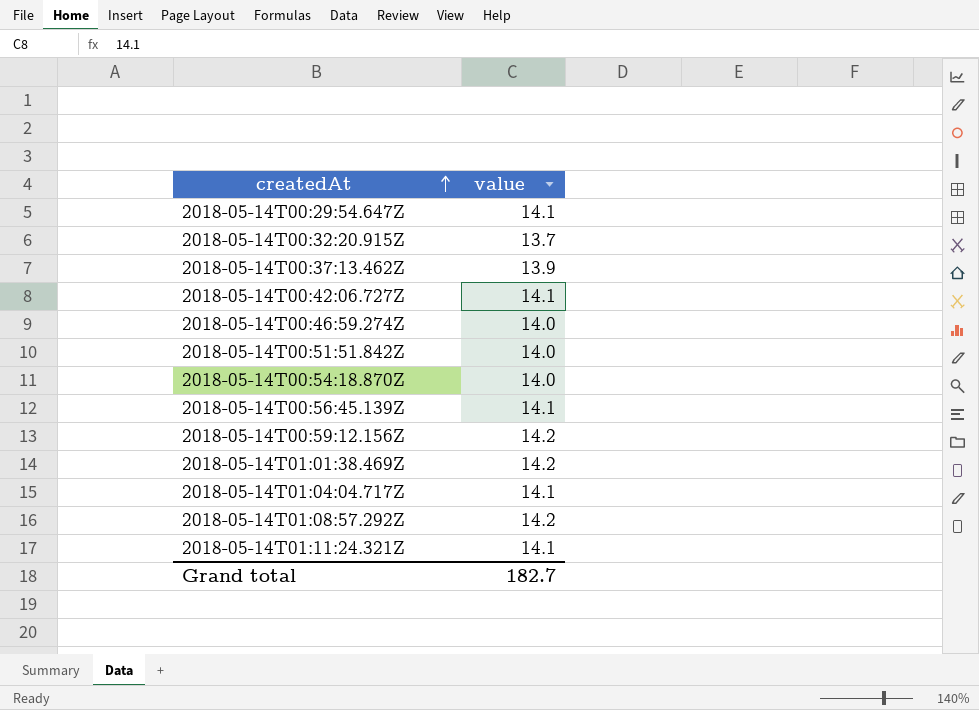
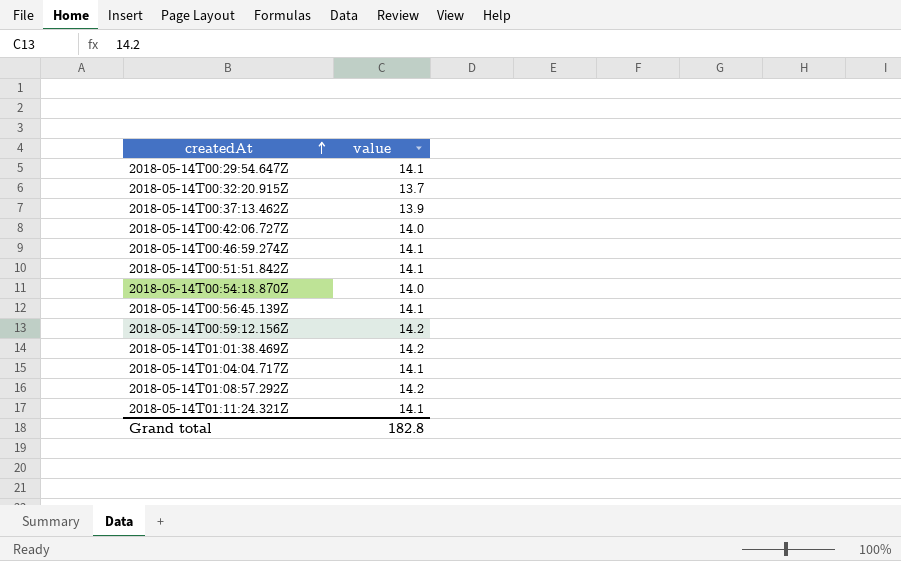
2018-05-14T00:42:06.727Z | value: 14.1 -> 14.0
2018-05-14T00:46:59.274Z | value: 14.0 -> 14.1
2018-05-14T00:51:51.842Z | value: 14.0 -> 14.1
Grand total | value: 182.7 -> 182.8

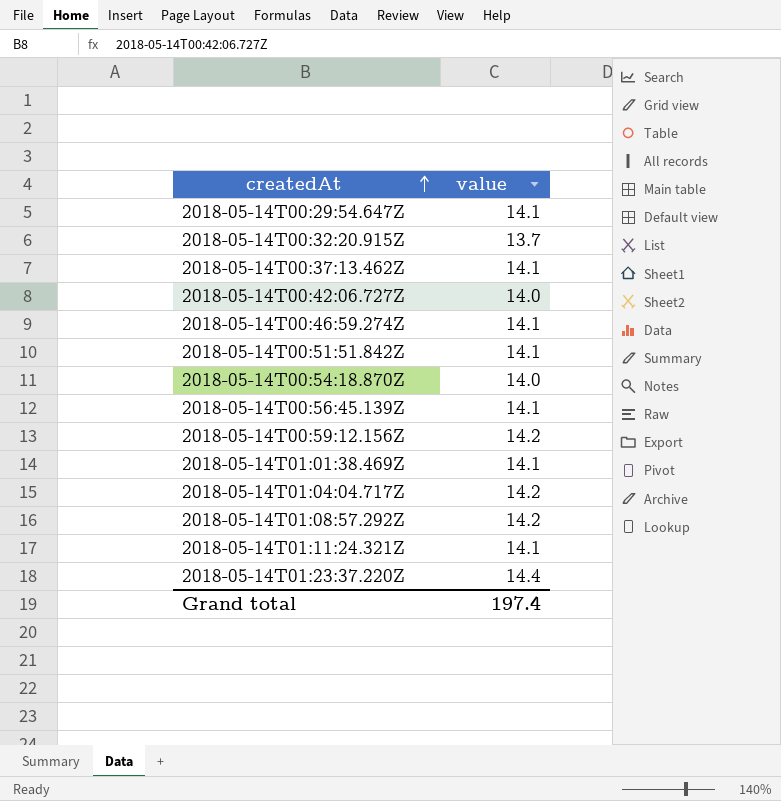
2018-05-14T00:37:13.462Z | value: 13.9 -> 14.1
2018-05-14T01:01:38.469Z | value: 14.2 -> 14.1
2018-05-14T01:04:04.717Z | value: 14.1 -> 14.2
row 2018-05-14T01:23:37.220Z: none -> 14.4
Grand total | value: 182.8 -> 197.4

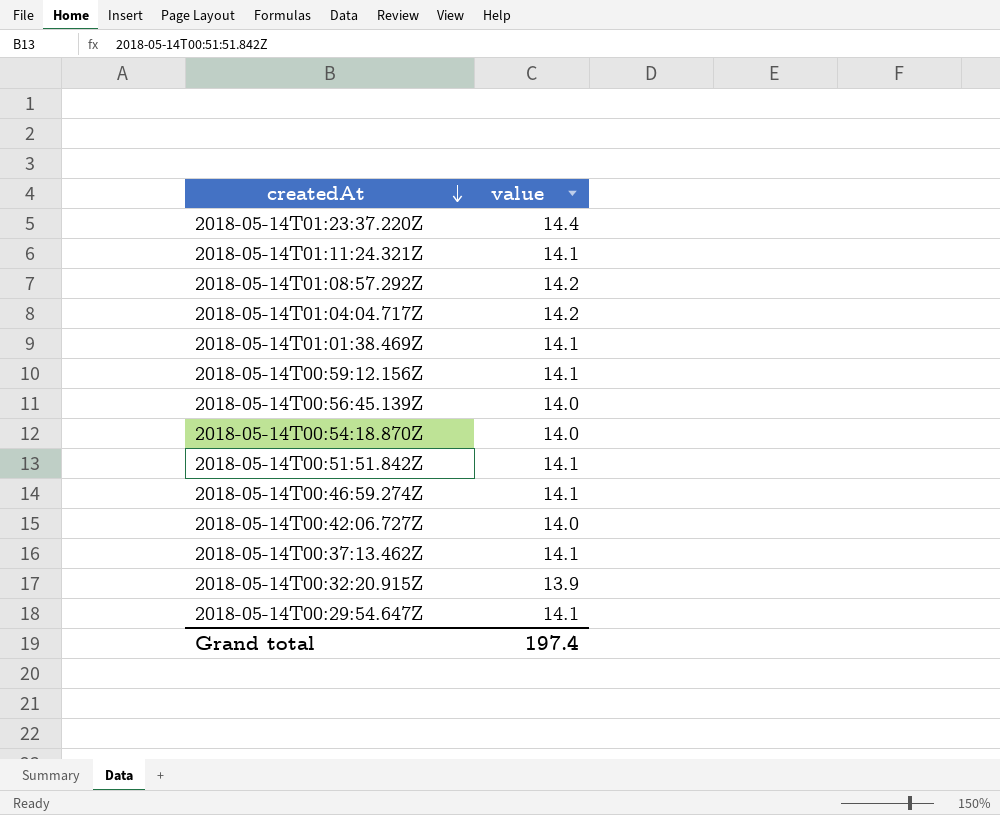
row order: createdAt ascending -> createdAt descending
2018-05-14T00:59:12.156Z | value: 14.2 -> 14.1
2018-05-14T00:56:45.139Z | value: 14.1 -> 14.0
2018-05-14T00:32:20.915Z | value: 13.7 -> 13.9

